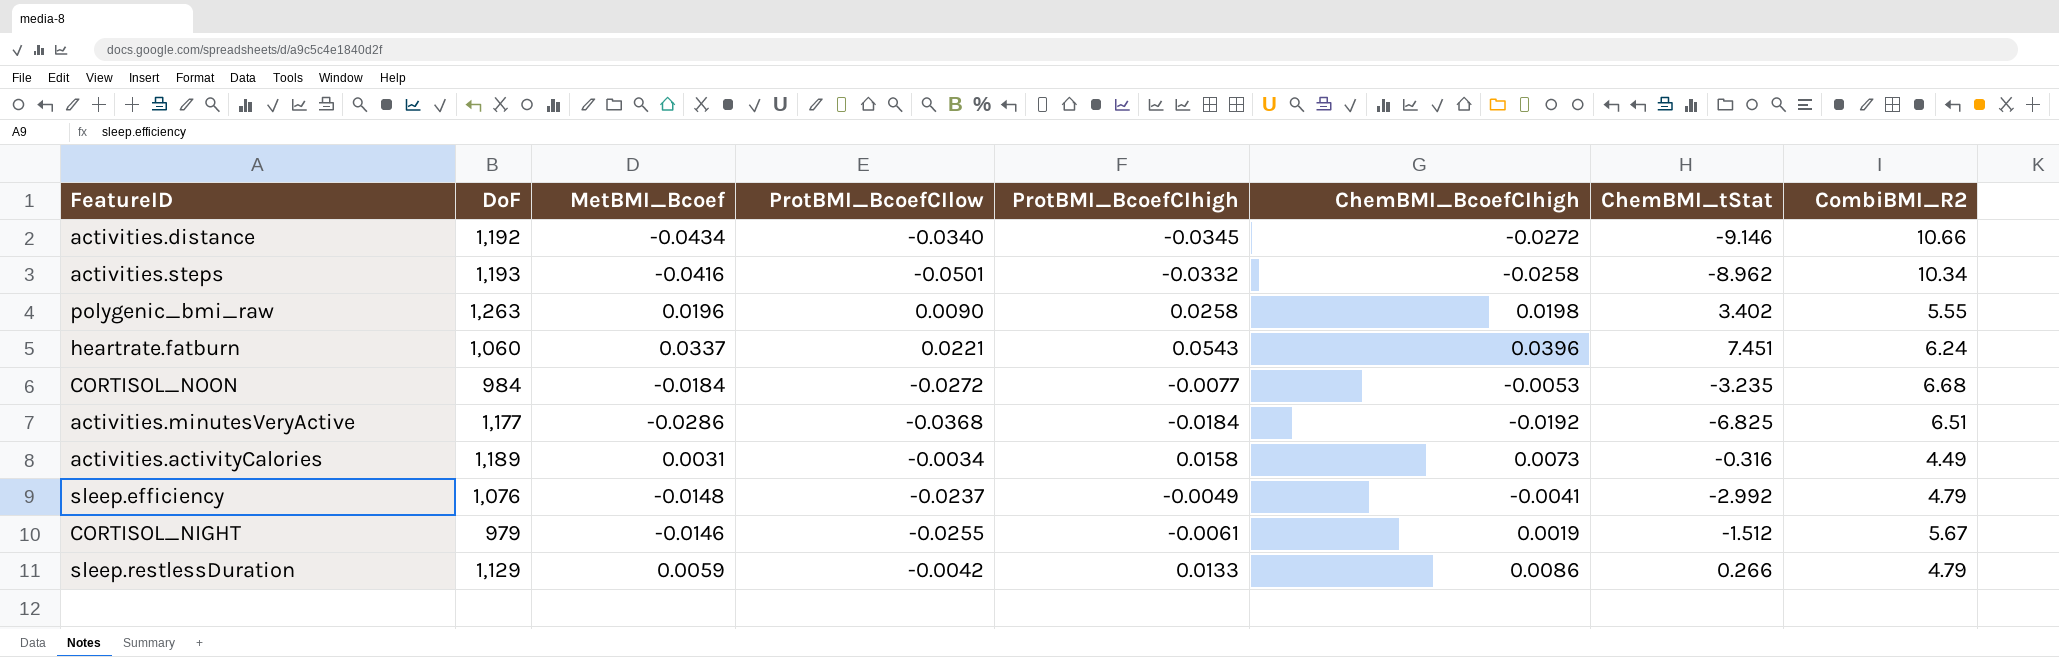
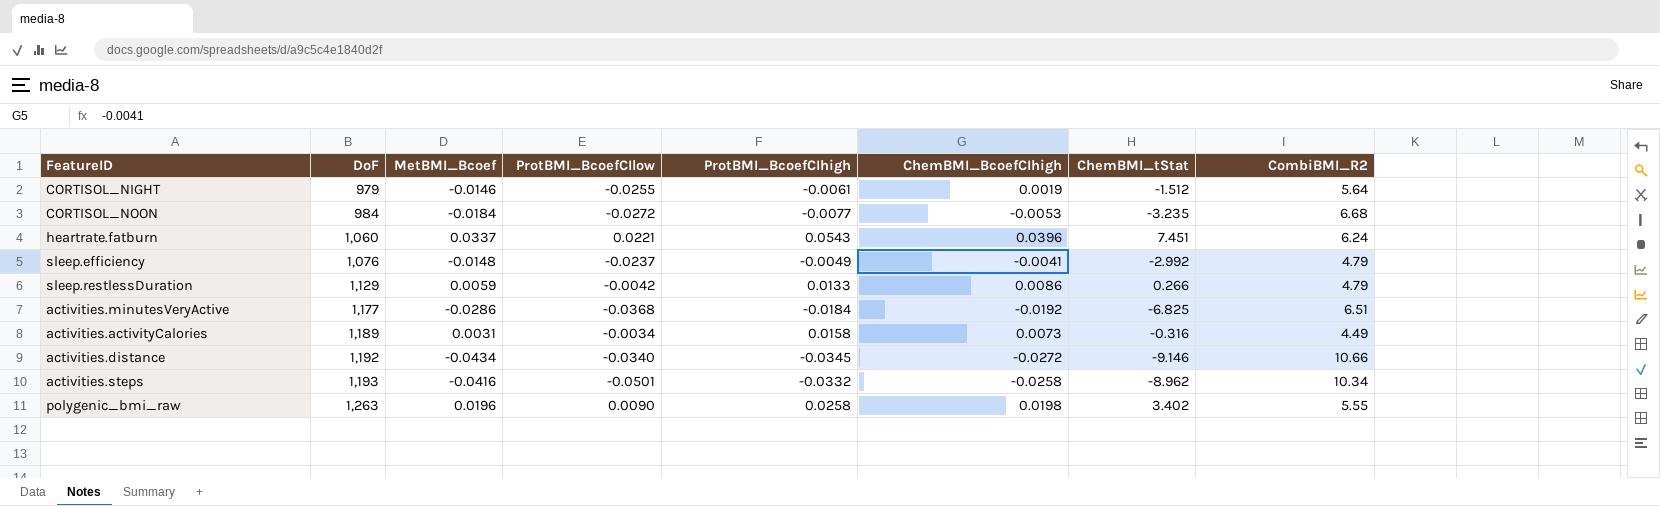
row order: none -> DoF ascending
CORTISOL_NIGHT | CombiBMI_R2: 5.67 -> 5.64

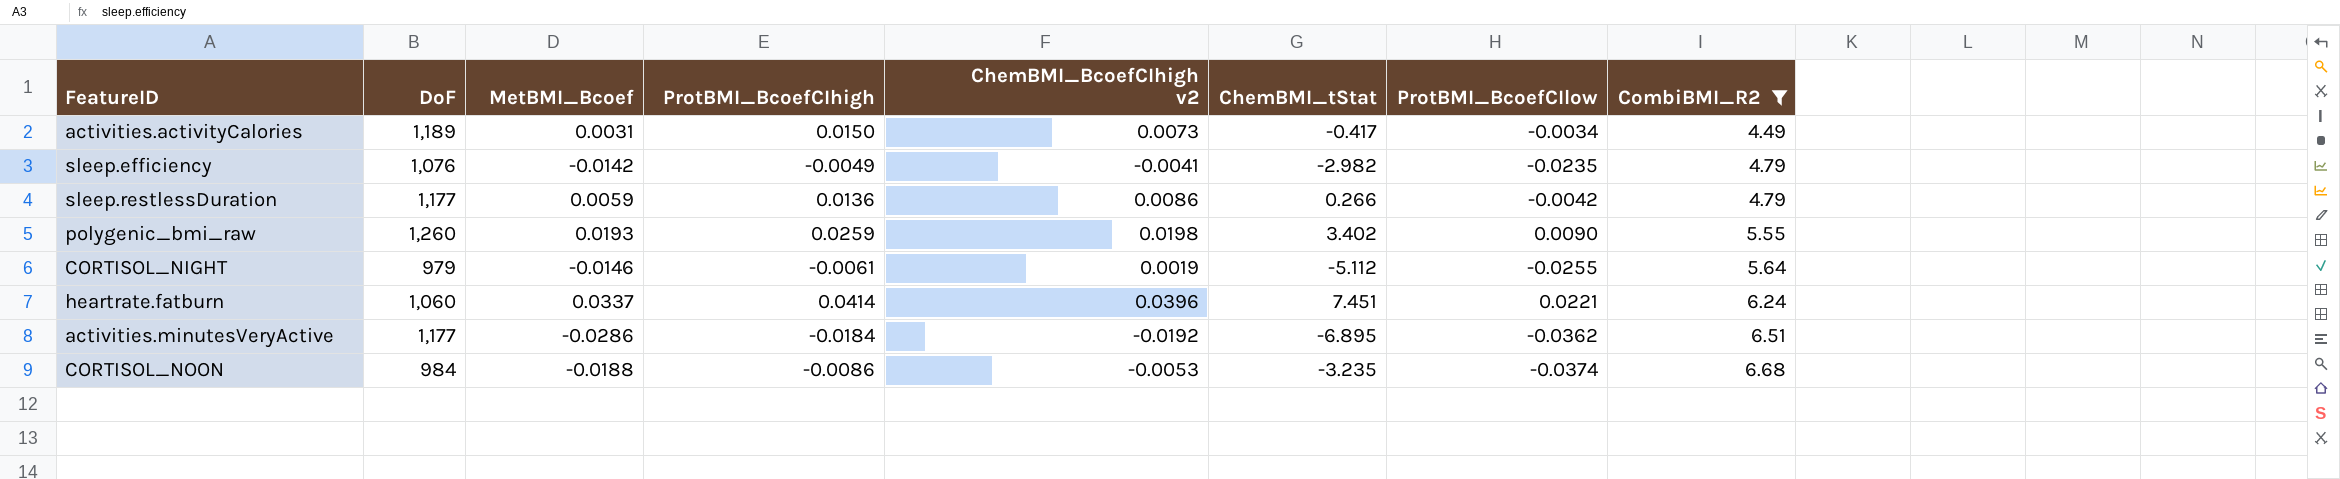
filter: none -> CombiBMI_R2 <= 6.68
row order: DoF ascending -> CombiBMI_R2 ascending
column name: ChemBMI_BcoefCIhigh -> ChemBMI_BcoefCIhigh v2
column ProtBMI_BcoefCIlow | position: 4 -> 7
activities.activityCalories | ProtBMI_BcoefCIhigh: 0.0158 -> 0.0150
activities.activityCalories | ChemBMI_tStat: -0.316 -> -0.417
sleep.efficiency | MetBMI_Bcoef: -0.0148 -> -0.0142
sleep.efficiency | ChemBMI_tStat: -2.992 -> -2.982
sleep.efficiency | ProtBMI_BcoefCIlow: -0.0237 -> -0.0235
sleep.restlessDuration | DoF: 1,129 -> 1,177
sleep.restlessDuration | ProtBMI_BcoefCIhigh: 0.0133 -> 0.0136
polygenic_bmi_raw | DoF: 1,263 -> 1,260
polygenic_bmi_raw | MetBMI_Bcoef: 0.0196 -> 0.0193
polygenic_bmi_raw | ProtBMI_BcoefCIhigh: 0.0258 -> 0.0259
CORTISOL_NIGHT | ChemBMI_tStat: -1.512 -> -5.112
heartrate.fatburn | ProtBMI_BcoefCIhigh: 0.0543 -> 0.0414
activities.minutesVeryActive | ChemBMI_tStat: -6.825 -> -6.895
activities.minutesVeryActive | ProtBMI_BcoefCIlow: -0.0368 -> -0.0362
CORTISOL_NOON | MetBMI_Bcoef: -0.0184 -> -0.0188
CORTISOL_NOON | ProtBMI_BcoefCIhigh: -0.0077 -> -0.0086
CORTISOL_NOON | ProtBMI_BcoefCIlow: -0.0272 -> -0.0374

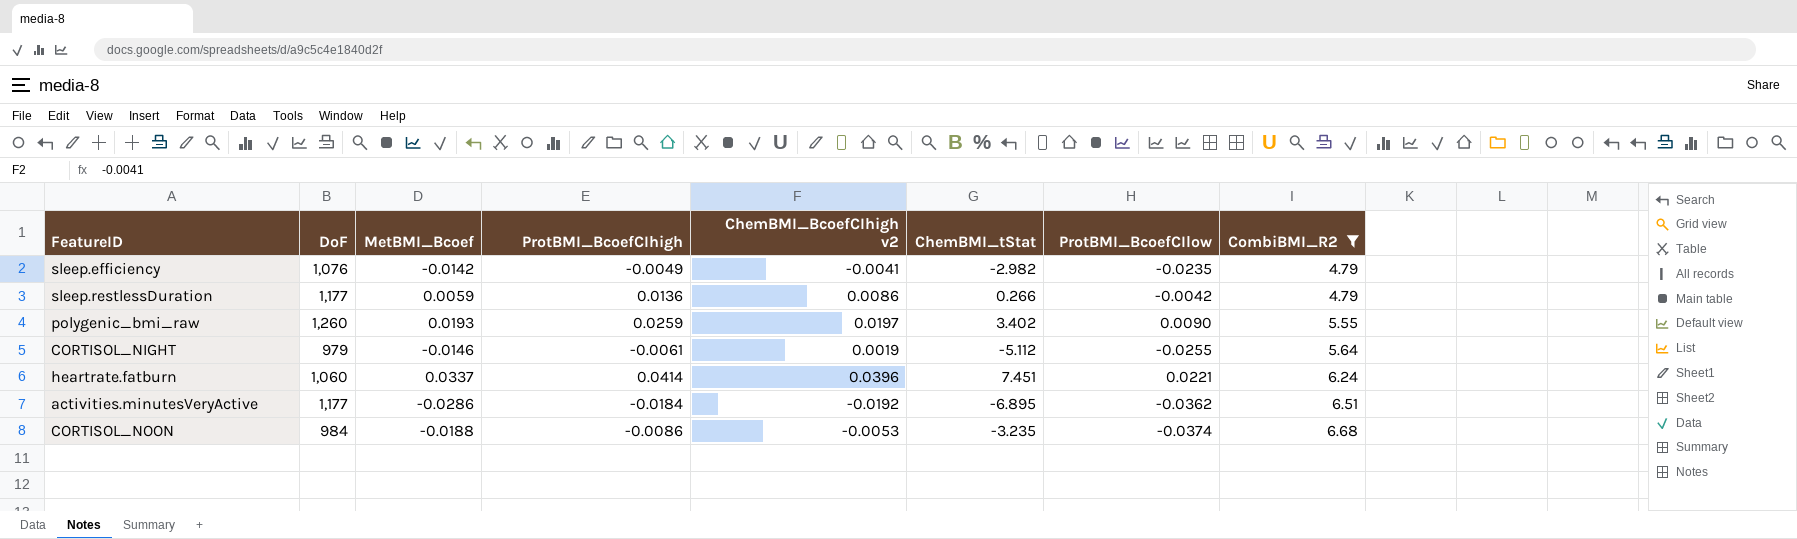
row activities.activityCalories: 1,189 | 0.0031 | 0.0150 | 0.0073 | -0.417 | -0.0034 | 4.49 -> none
polygenic_bmi_raw | ChemBMI_BcoefCIhigh v2: 0.0198 -> 0.0197

